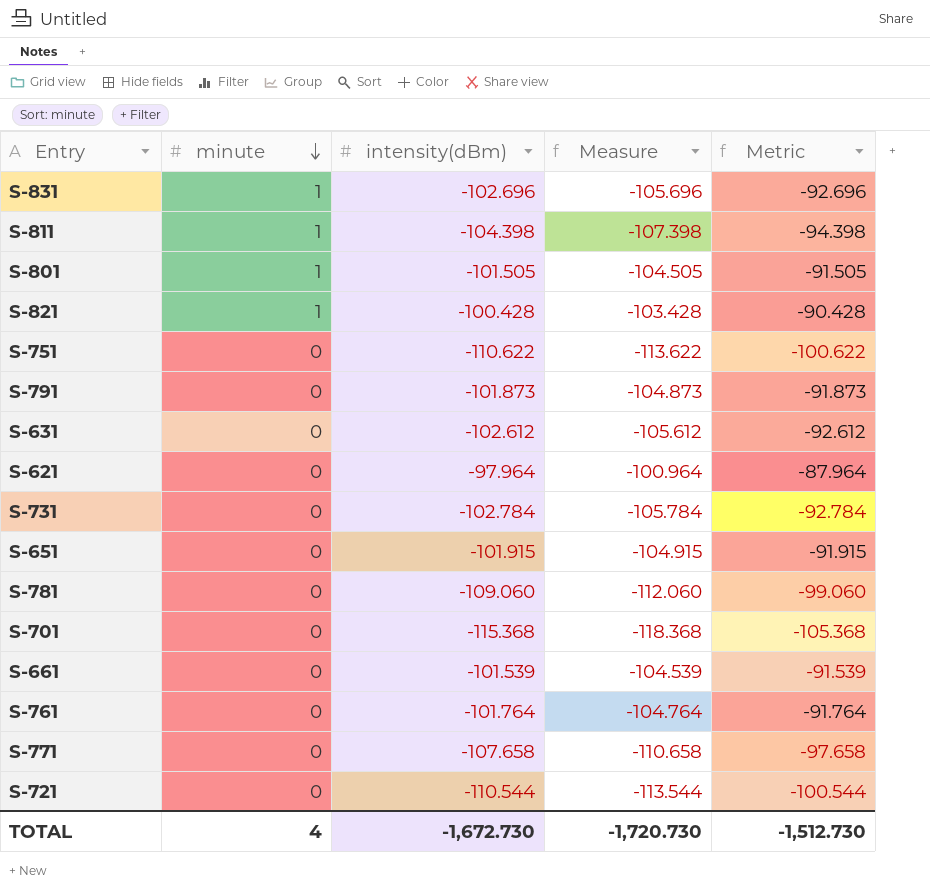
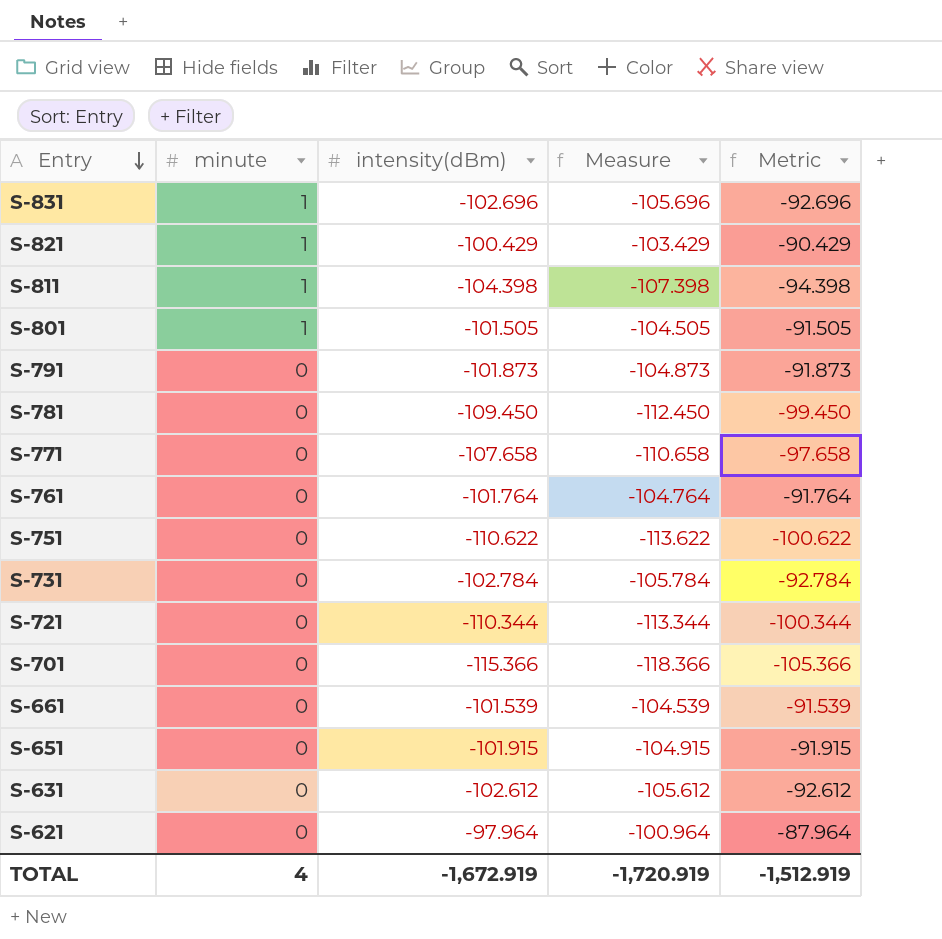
row order: minute descending -> Entry descending
S-821 | intensity(dBm): -100.428 -> -100.429
S-821 | Measure: -103.428 -> -103.429
S-821 | Metric: -90.428 -> -90.429
S-781 | intensity(dBm): -109.060 -> -109.450
S-781 | Measure: -112.060 -> -112.450
S-781 | Metric: -99.060 -> -99.450
S-721 | intensity(dBm): -110.544 -> -110.344
S-721 | Measure: -113.544 -> -113.344
S-721 | Metric: -100.544 -> -100.344
S-701 | intensity(dBm): -115.368 -> -115.366
S-701 | Measure: -118.368 -> -118.366
S-701 | Metric: -105.368 -> -105.366
TOTAL | intensity(dBm): -1,672.730 -> -1,672.919
TOTAL | Measure: -1,720.730 -> -1,720.919
TOTAL | Metric: -1,512.730 -> -1,512.919

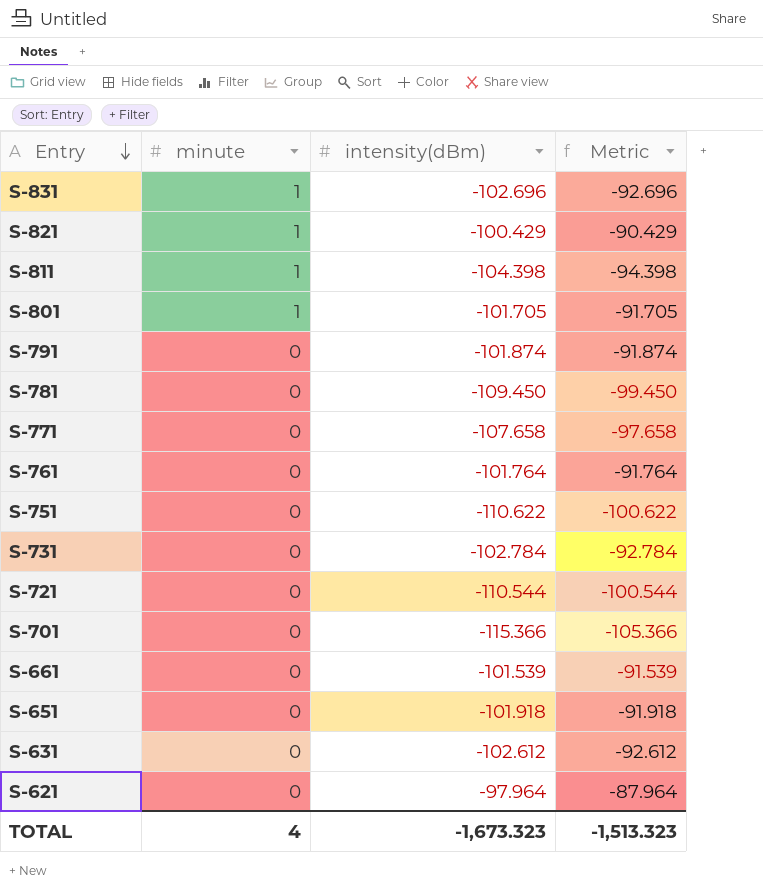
column Measure | formula: [intensity(dBm)] - 3 -> none
S-801 | intensity(dBm): -101.505 -> -101.705
S-801 | Metric: -91.505 -> -91.705
S-791 | intensity(dBm): -101.873 -> -101.874
S-791 | Metric: -91.873 -> -91.874
S-721 | intensity(dBm): -110.344 -> -110.544
S-721 | Metric: -100.344 -> -100.544
S-651 | intensity(dBm): -101.915 -> -101.918
S-651 | Metric: -91.915 -> -91.918
TOTAL | intensity(dBm): -1,672.919 -> -1,673.323
TOTAL | Metric: -1,512.919 -> -1,513.323

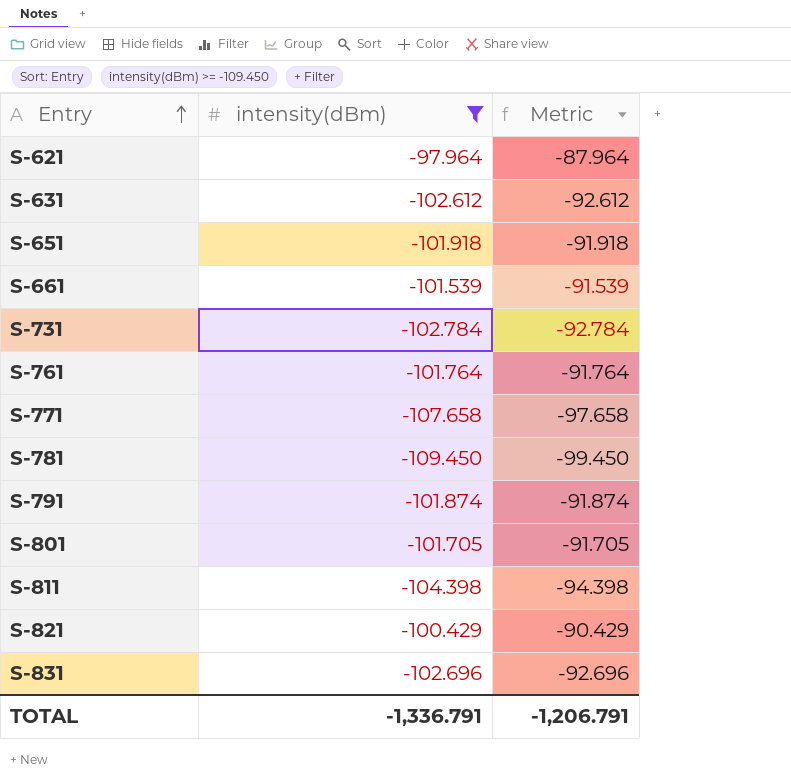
filter: none -> intensity(dBm) >= -109.450
row order: Entry descending -> Entry ascending
column minute | position: 2 -> none
TOTAL | intensity(dBm): -1,673.323 -> -1,336.791
TOTAL | Metric: -1,513.323 -> -1,206.791

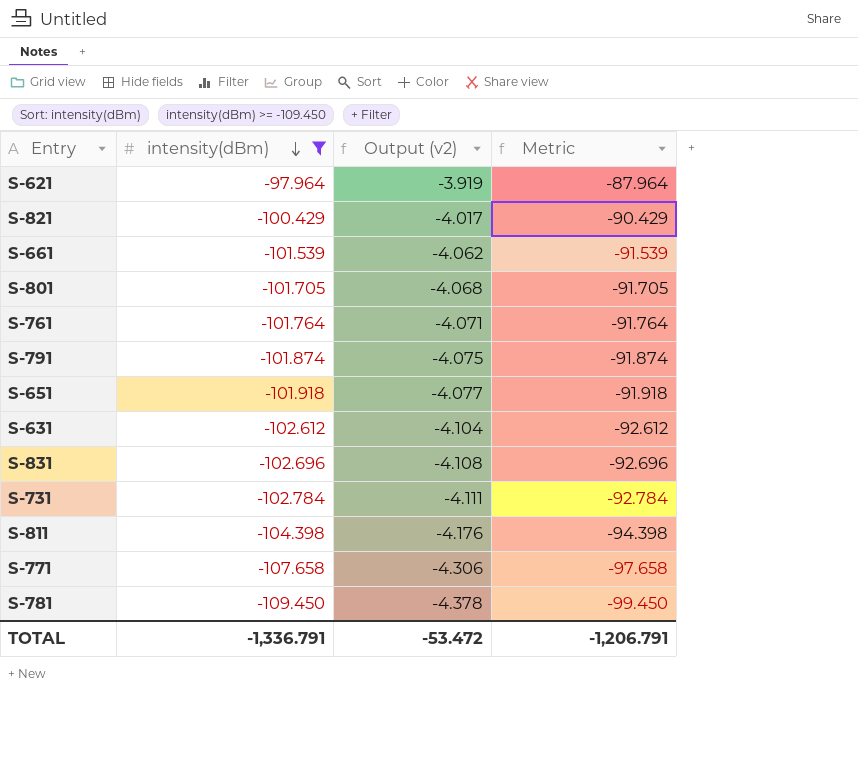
row order: Entry ascending -> intensity(dBm) descending
column Output (v2) | formula: none -> [intensity(dBm)] * 0.04

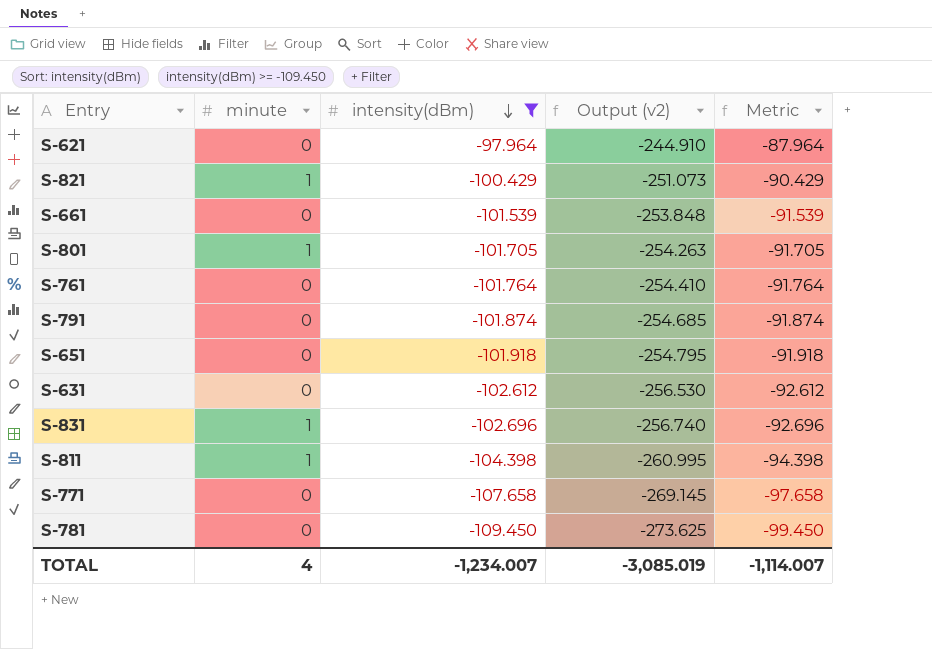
column minute | position: none -> 2
column Output (v2) | formula: [intensity(dBm)] * 0.04 -> [intensity(dBm)] * 2.5
row S-731: -102.784 | -4.111 | -92.784 -> none
TOTAL | intensity(dBm): -1,336.791 -> -1,234.007
TOTAL | Output (v2): -53.472 -> -3,085.019
TOTAL | Metric: -1,206.791 -> -1,114.007

